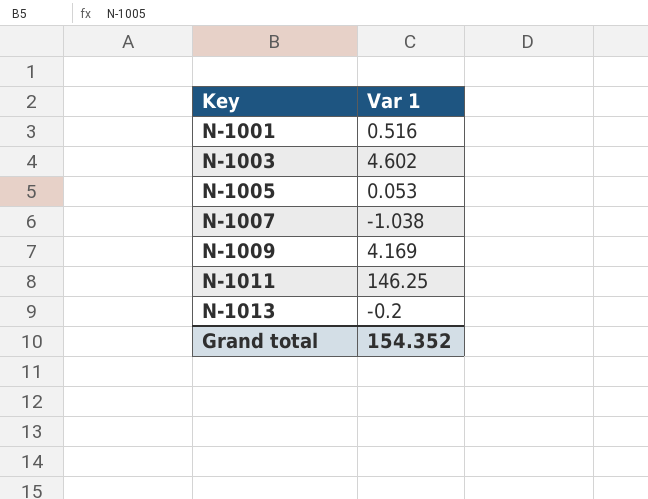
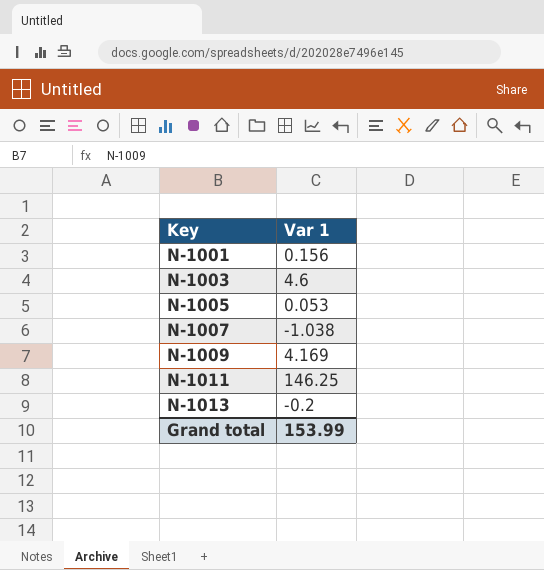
N-1001 | Var 1: 0.516 -> 0.156
N-1003 | Var 1: 4.602 -> 4.6
Grand total | Var 1: 154.352 -> 153.99

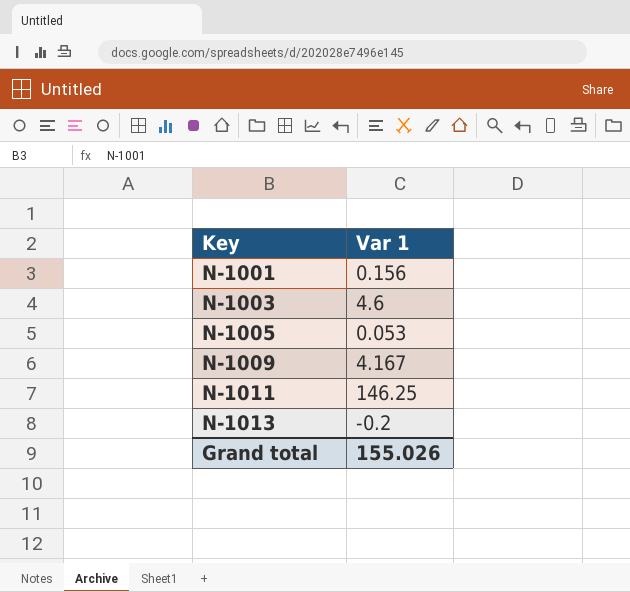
row N-1007: -1.038 -> none
N-1009 | Var 1: 4.169 -> 4.167
Grand total | Var 1: 153.99 -> 155.026

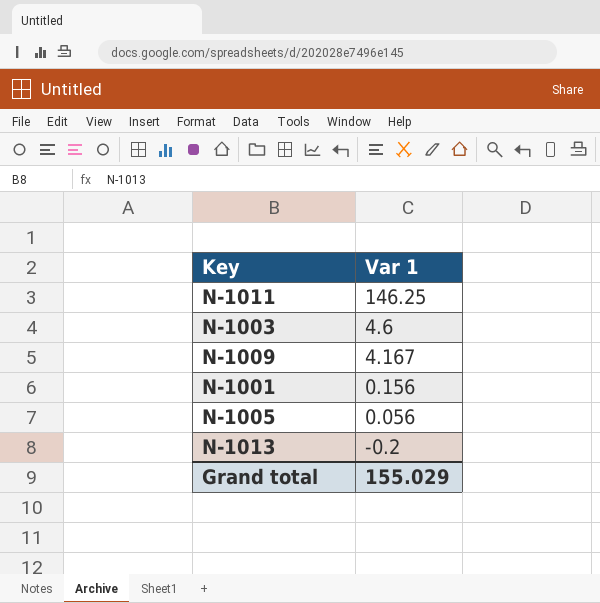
row order: Key ascending -> Var 1 descending
N-1005 | Var 1: 0.053 -> 0.056
Grand total | Var 1: 155.026 -> 155.029

